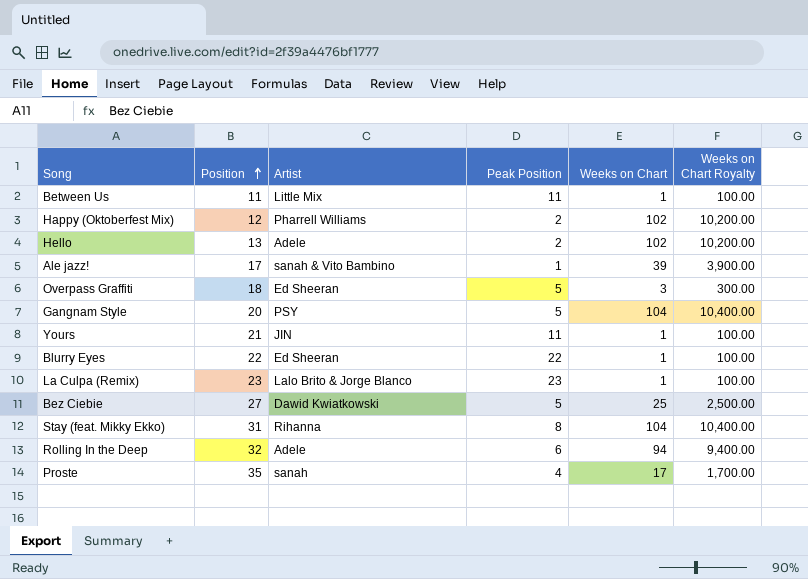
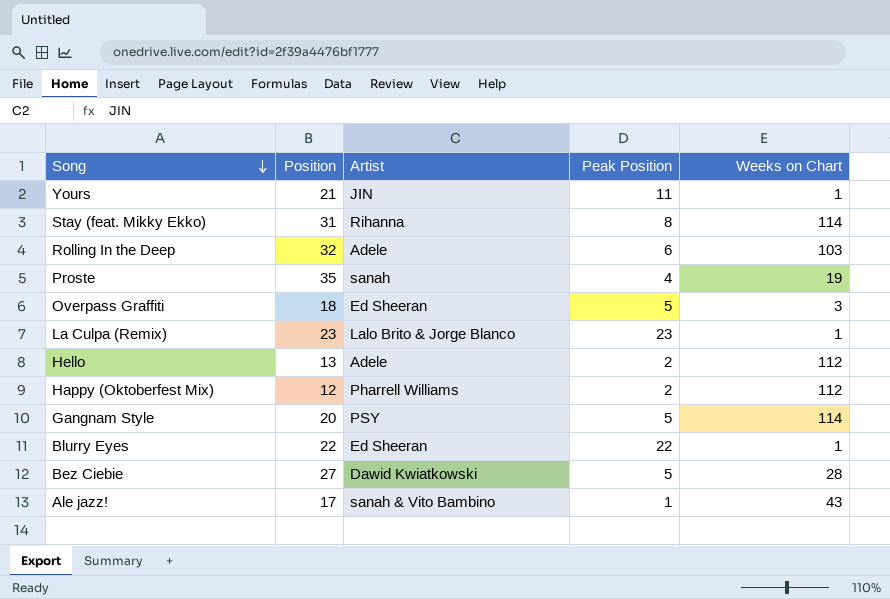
row order: Position ascending -> Song descending
column Weeks on Chart Royalty | formula: [Weeks on Chart] * 100 -> none
row Between Us: 11 | Little Mix | 11 | 1 | 100.00 -> none
Stay (feat. Mikky Ekko) | Weeks on Chart: 104 -> 114
Rolling In the Deep | Weeks on Chart: 94 -> 103
Proste | Weeks on Chart: 17 -> 19
Hello | Weeks on Chart: 102 -> 112
Happy (Oktoberfest Mix) | Weeks on Chart: 102 -> 112
Gangnam Style | Weeks on Chart: 104 -> 114
Bez Ciebie | Weeks on Chart: 25 -> 28
Ale jazz! | Weeks on Chart: 39 -> 43

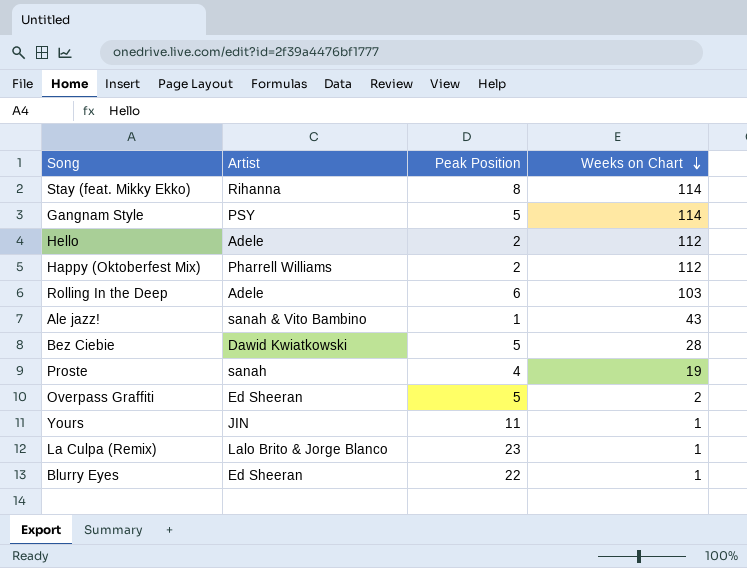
row order: Song descending -> Weeks on Chart descending
column Position | position: 2 -> none
Overpass Graffiti | Weeks on Chart: 3 -> 2

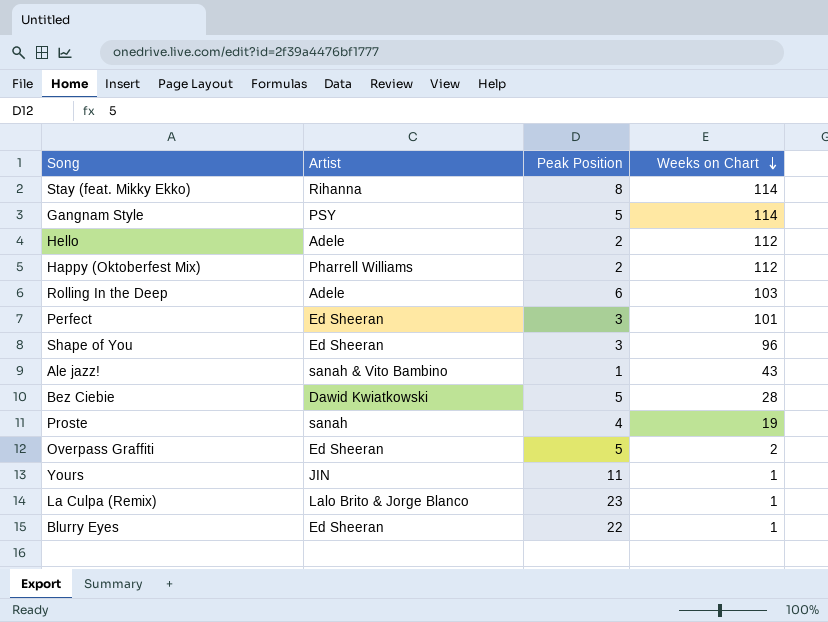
row Perfect: none -> Ed Sheeran | 3 | 101
row Shape of You: none -> Ed Sheeran | 3 | 96

